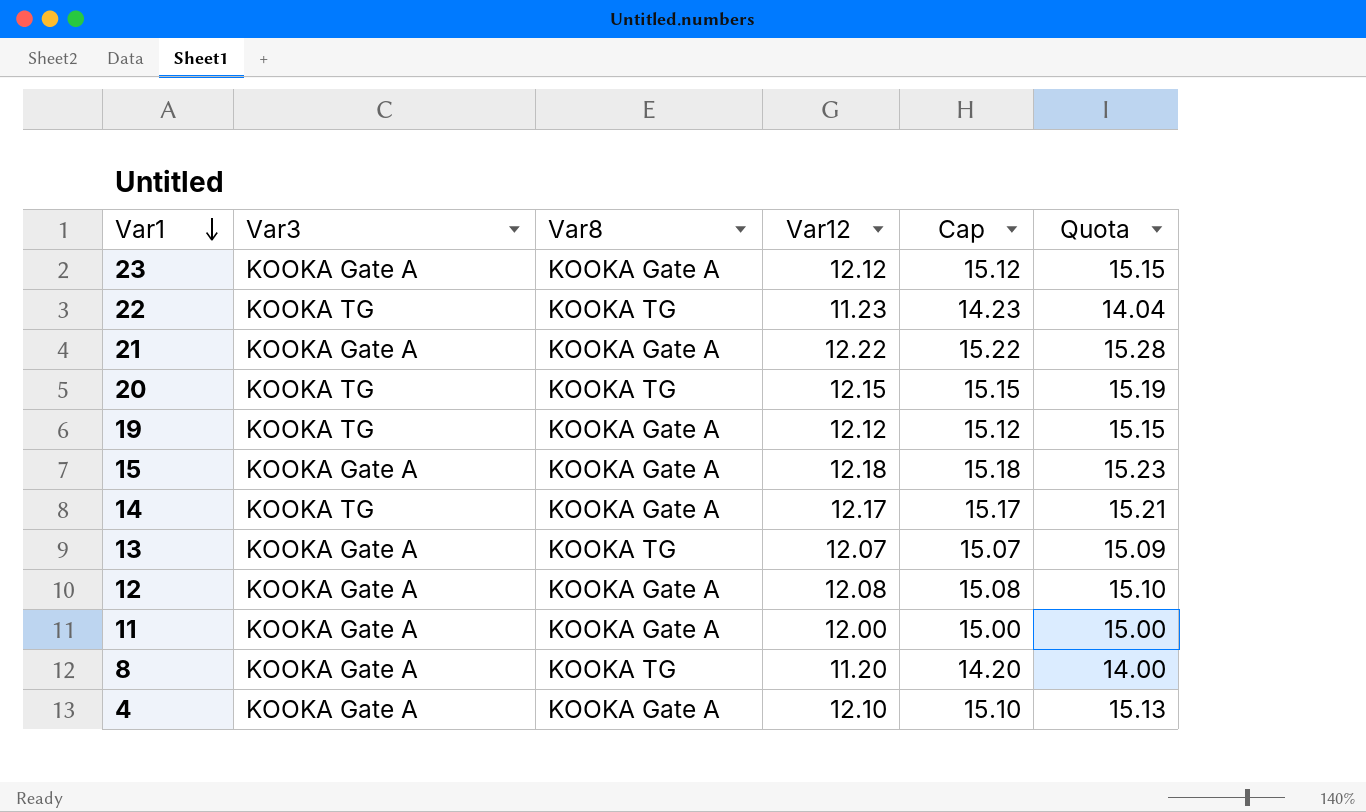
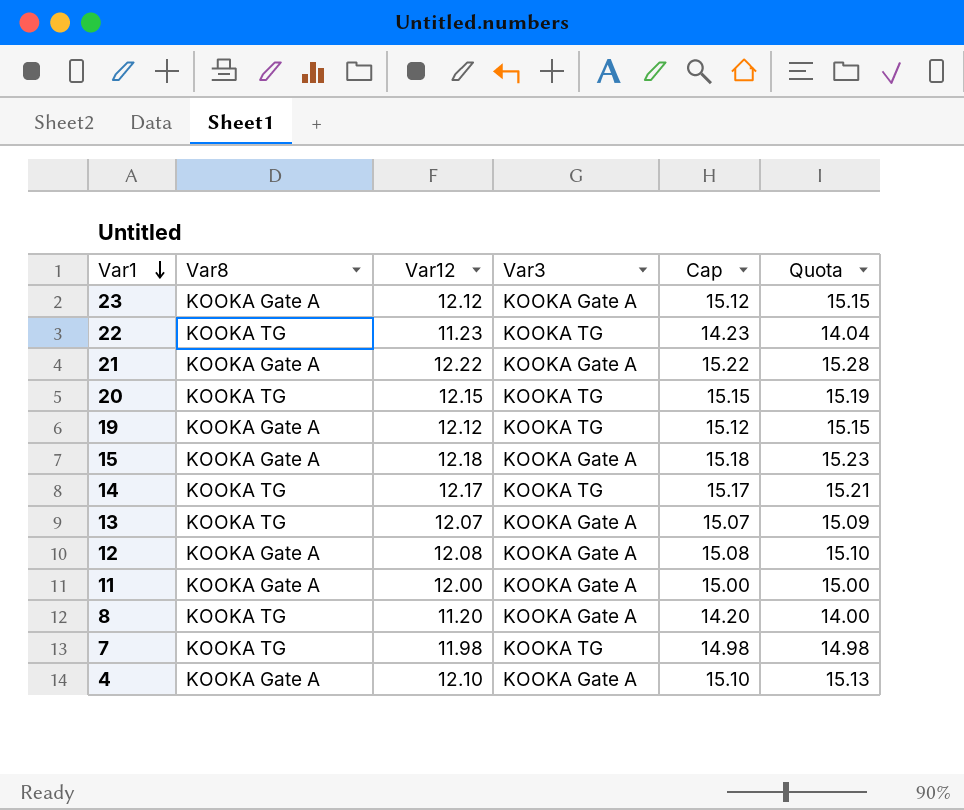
column Var3 | position: 2 -> 4
14 | Var8: KOOKA Gate A -> KOOKA TG
row 7: none -> KOOKA TG | 11.98 | KOOKA TG | 14.98 | 14.98

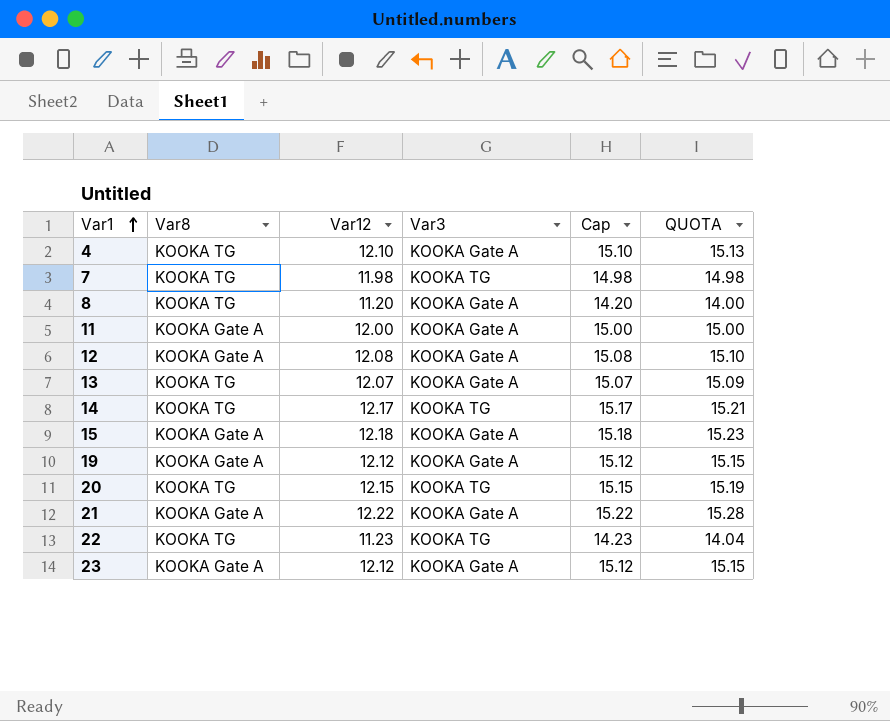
row order: Var1 descending -> Var1 ascending
column name: Quota -> QUOTA
4 | Var8: KOOKA Gate A -> KOOKA TG
19 | Var3: KOOKA TG -> KOOKA Gate A

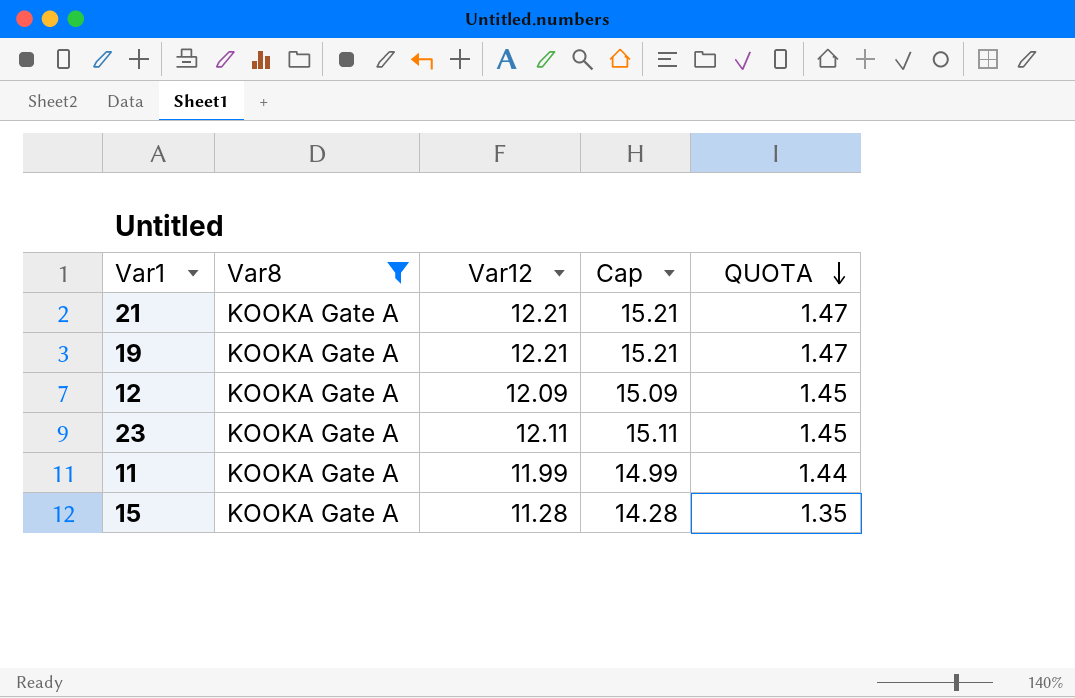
filter: none -> Var8 = KOOKA Gate A
row order: Var1 ascending -> QUOTA descending
column Var3 | position: 4 -> none
column QUOTA | formula: [Var12] * 1.25 -> [Var12] * 0.12
21 | Var12: 12.22 -> 12.21
21 | Cap: 15.22 -> 15.21
19 | Var12: 12.12 -> 12.21
19 | Cap: 15.12 -> 15.21
12 | Var12: 12.08 -> 12.09
12 | Cap: 15.08 -> 15.09
23 | Var12: 12.12 -> 12.11
23 | Cap: 15.12 -> 15.11
11 | Var12: 12.00 -> 11.99
11 | Cap: 15.00 -> 14.99
15 | Var12: 12.18 -> 11.28
15 | Cap: 15.18 -> 14.28

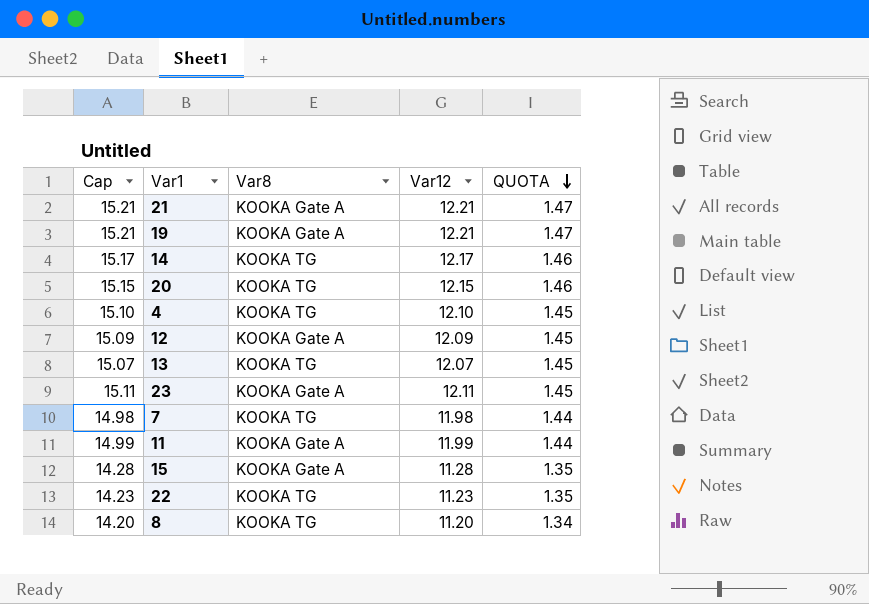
filter: Var8 = KOOKA Gate A -> none
column Cap | position: 4 -> 1

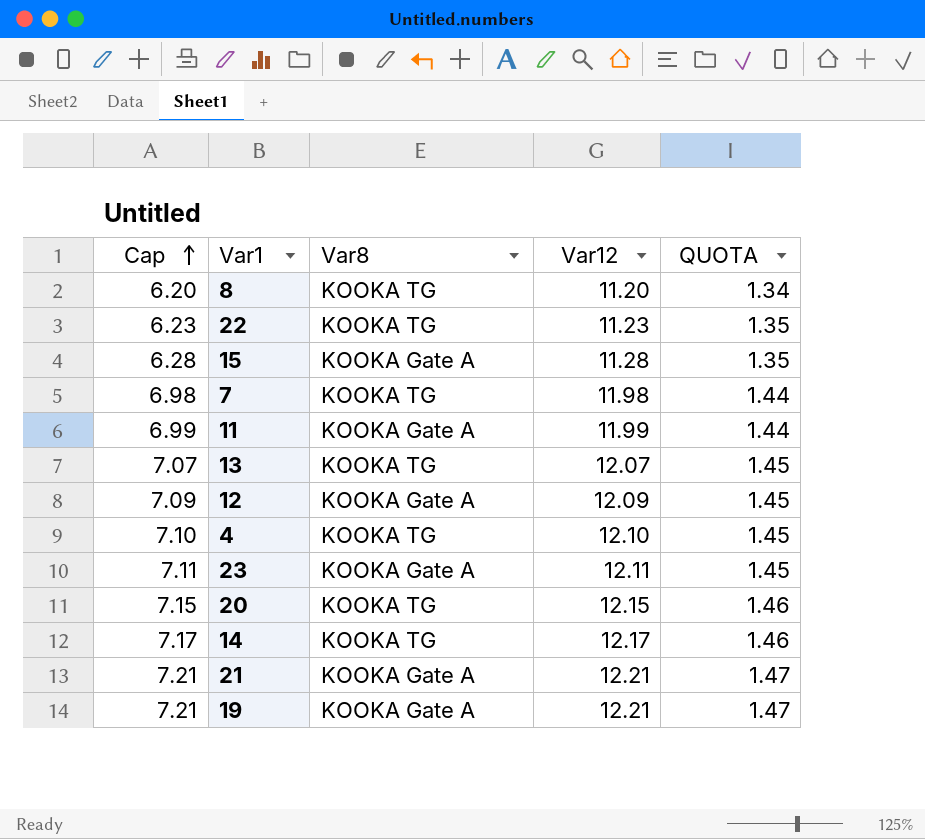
row order: QUOTA descending -> Cap ascending
column Cap | formula: [Var12] + 3 -> [Var12] - 5

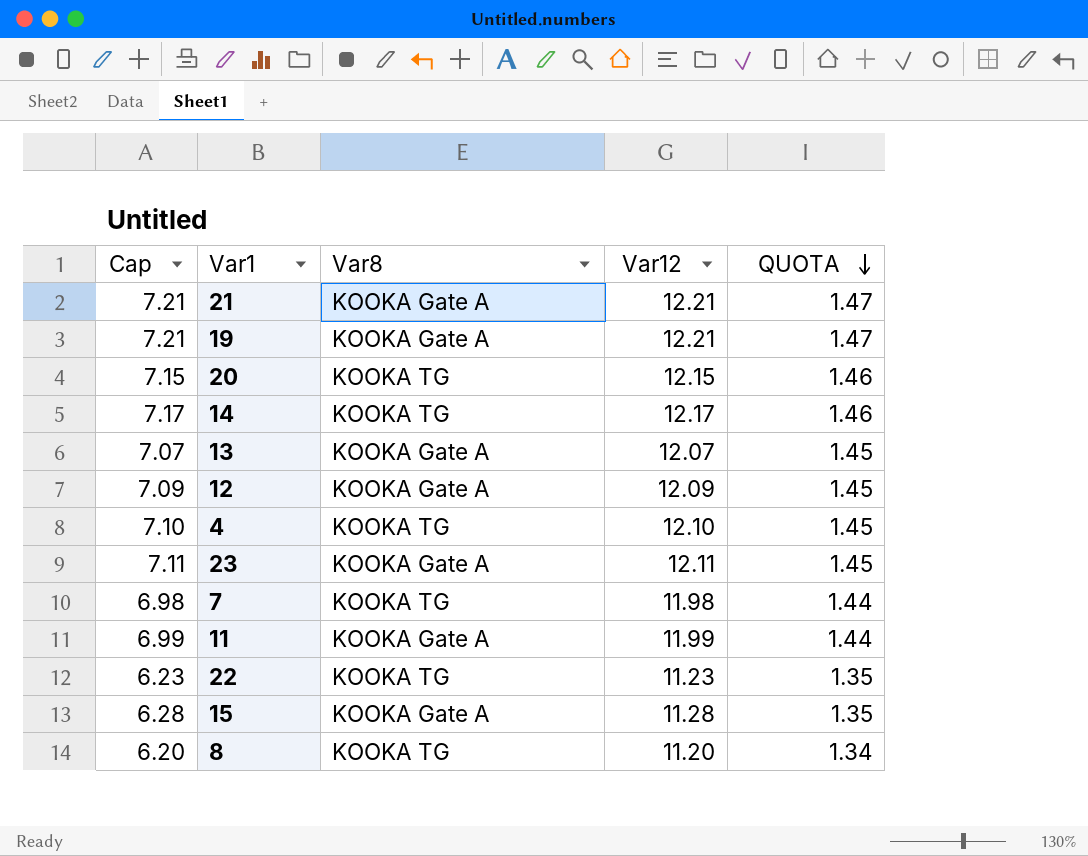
row order: Cap ascending -> QUOTA descending
13 | Var8: KOOKA TG -> KOOKA Gate A

